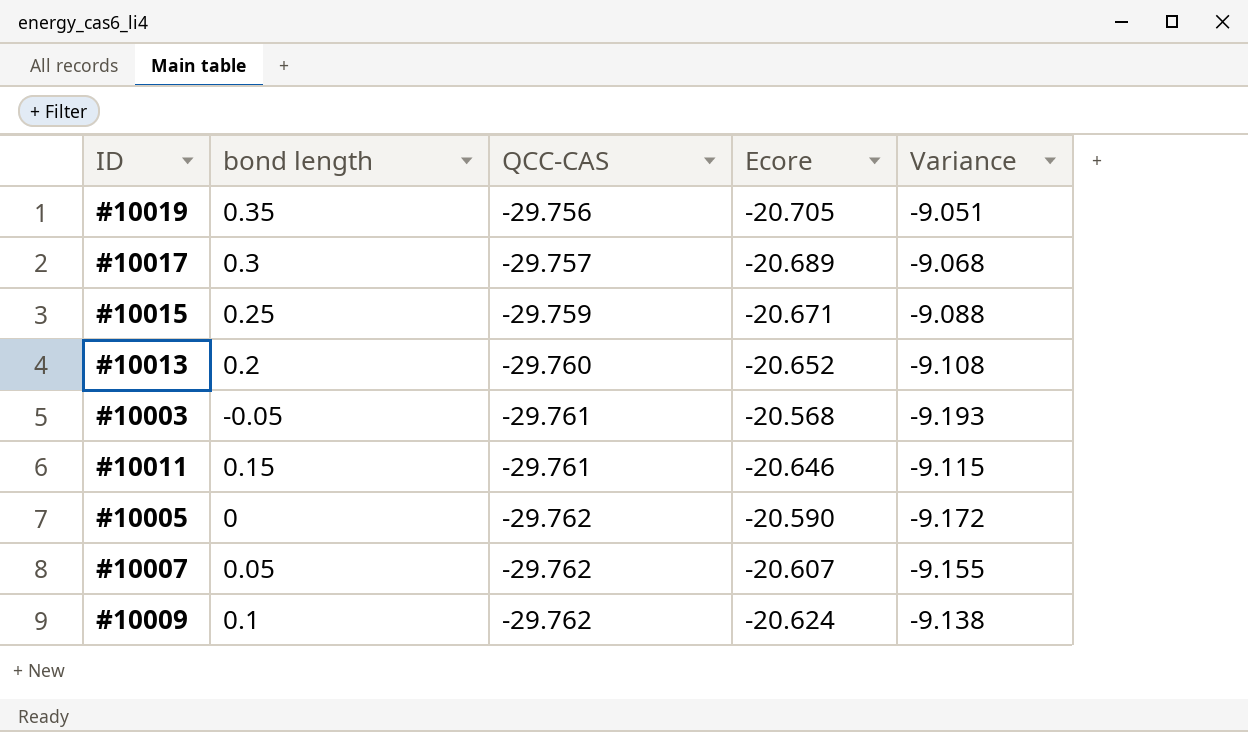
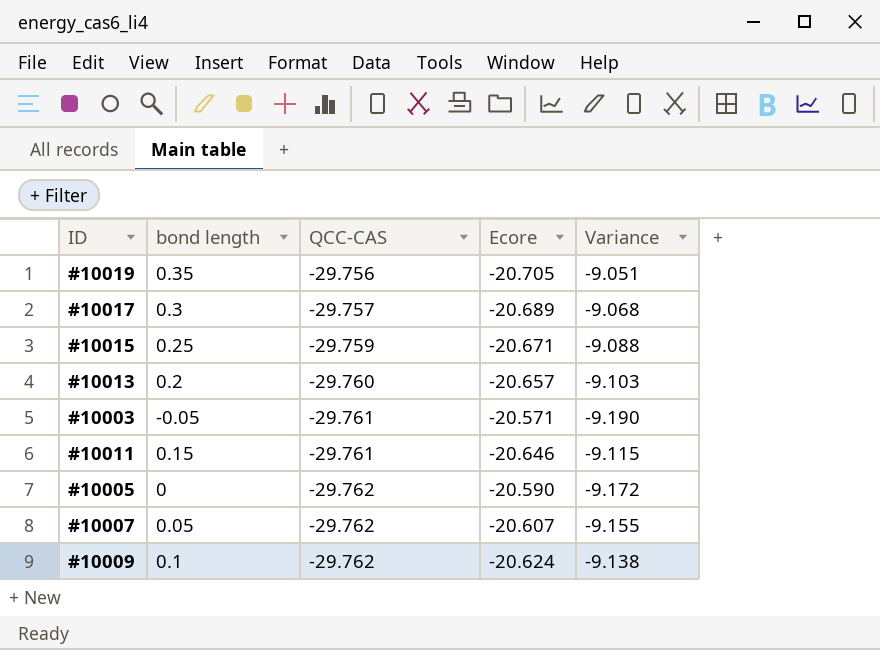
#10013 | Ecore: -20.652 -> -20.657
#10013 | Variance: -9.108 -> -9.103
#10003 | Ecore: -20.568 -> -20.571
#10003 | Variance: -9.193 -> -9.190

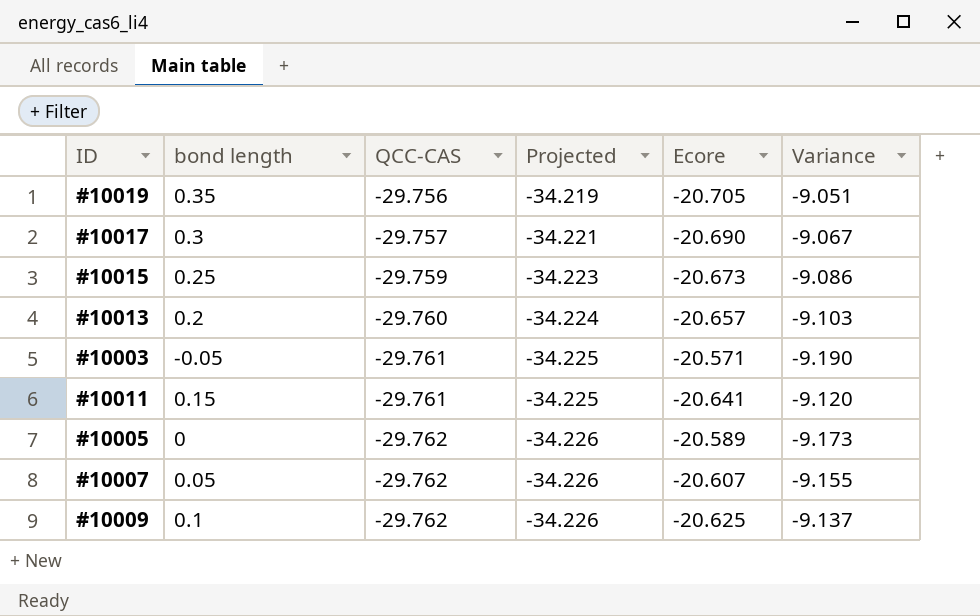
column Projected | formula: none -> [QCC-CAS] * 1.15
#10017 | Ecore: -20.689 -> -20.690
#10017 | Variance: -9.068 -> -9.067
#10015 | Ecore: -20.671 -> -20.673
#10015 | Variance: -9.088 -> -9.086
#10011 | Ecore: -20.646 -> -20.641
#10011 | Variance: -9.115 -> -9.120
#10005 | Ecore: -20.590 -> -20.589
#10005 | Variance: -9.172 -> -9.173
#10009 | Ecore: -20.624 -> -20.625
#10009 | Variance: -9.138 -> -9.137

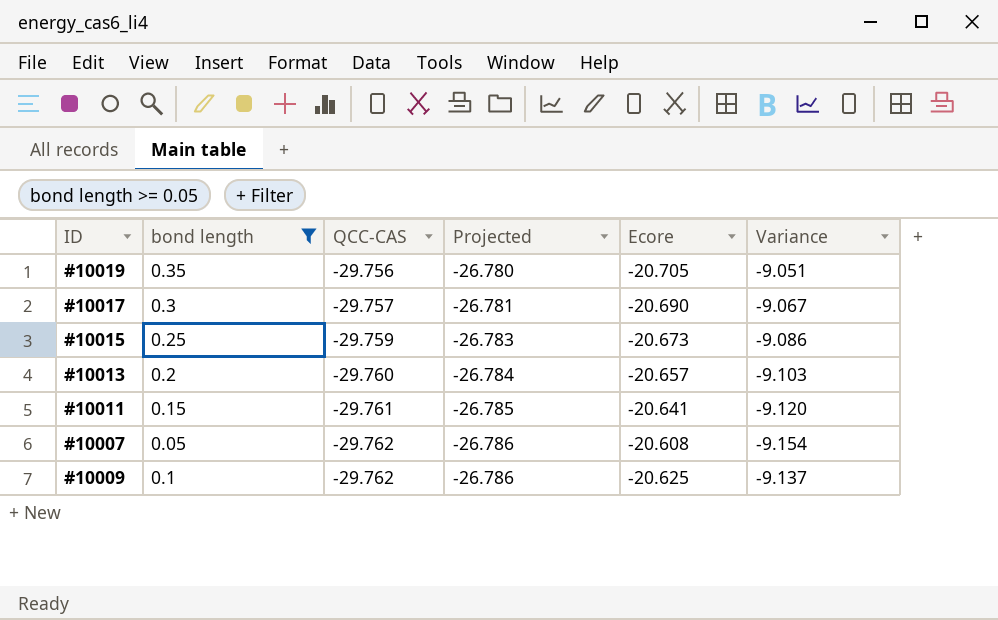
filter: none -> bond length >= 0.05
column Projected | formula: [QCC-CAS] * 1.15 -> [QCC-CAS] * 0.9
#10007 | Ecore: -20.607 -> -20.608
#10007 | Variance: -9.155 -> -9.154

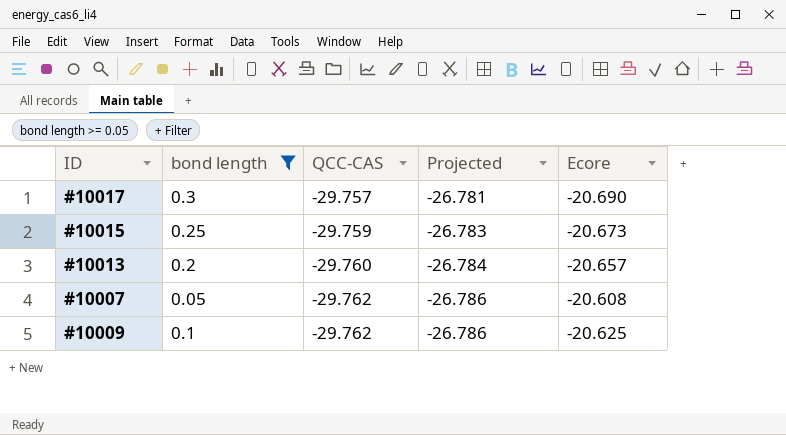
column Variance | formula: [QCC-CAS] - [Ecore] -> none
row #10019: 0.35 | -29.756 | -26.780 | -20.705 | -9.051 -> none
row #10011: 0.15 | -29.761 | -26.785 | -20.641 | -9.120 -> none

